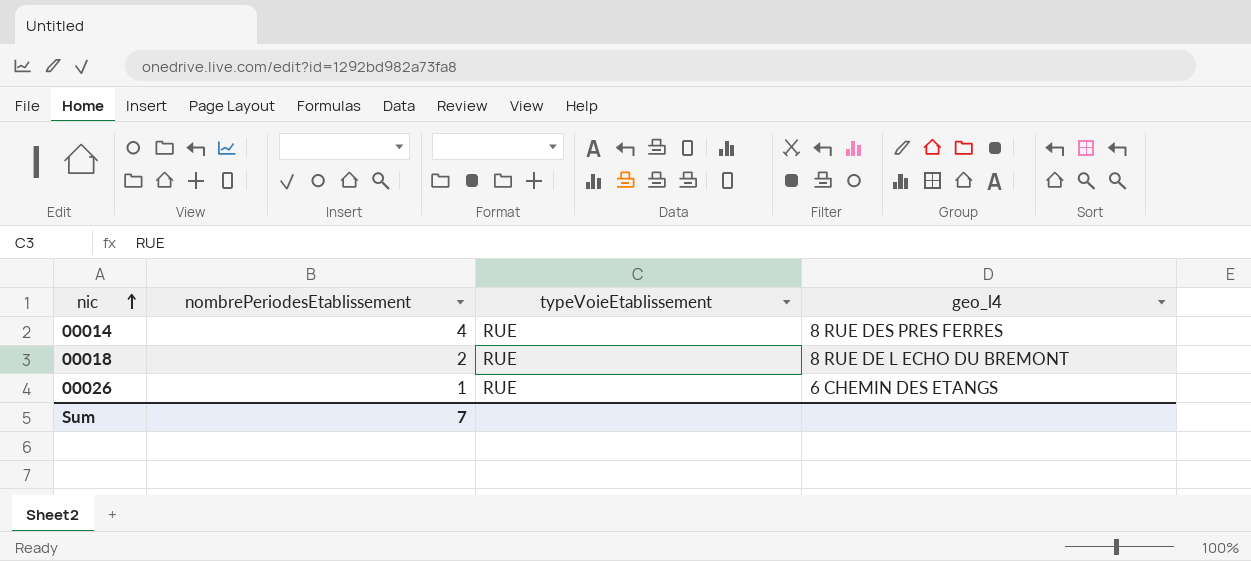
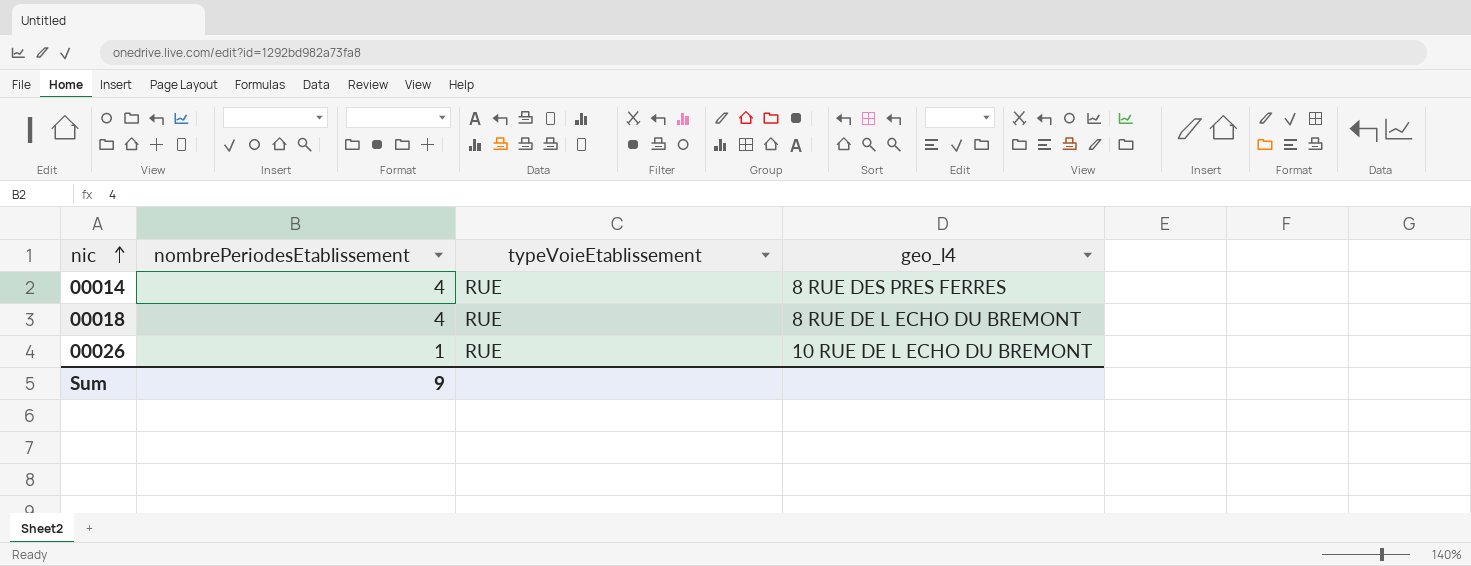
00018 | nombrePeriodesEtablissement: 2 -> 4
00026 | geo_l4: 6 CHEMIN DES ETANGS -> 10 RUE DE L ECHO DU BREMONT
Sum | nombrePeriodesEtablissement: 7 -> 9

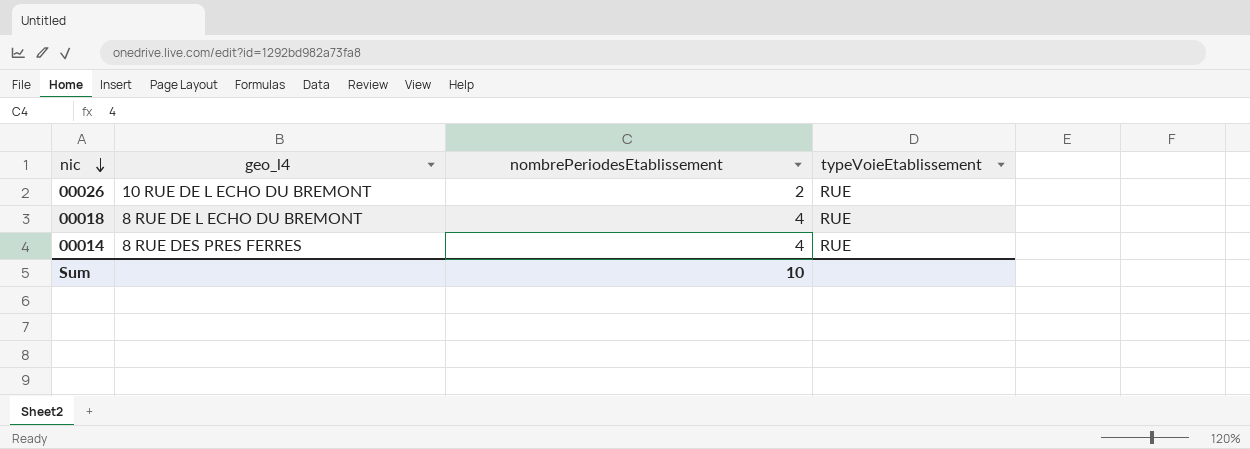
row order: nic ascending -> nic descending
column geo_l4 | position: 4 -> 2
00026 | nombrePeriodesEtablissement: 1 -> 2
Sum | nombrePeriodesEtablissement: 9 -> 10

